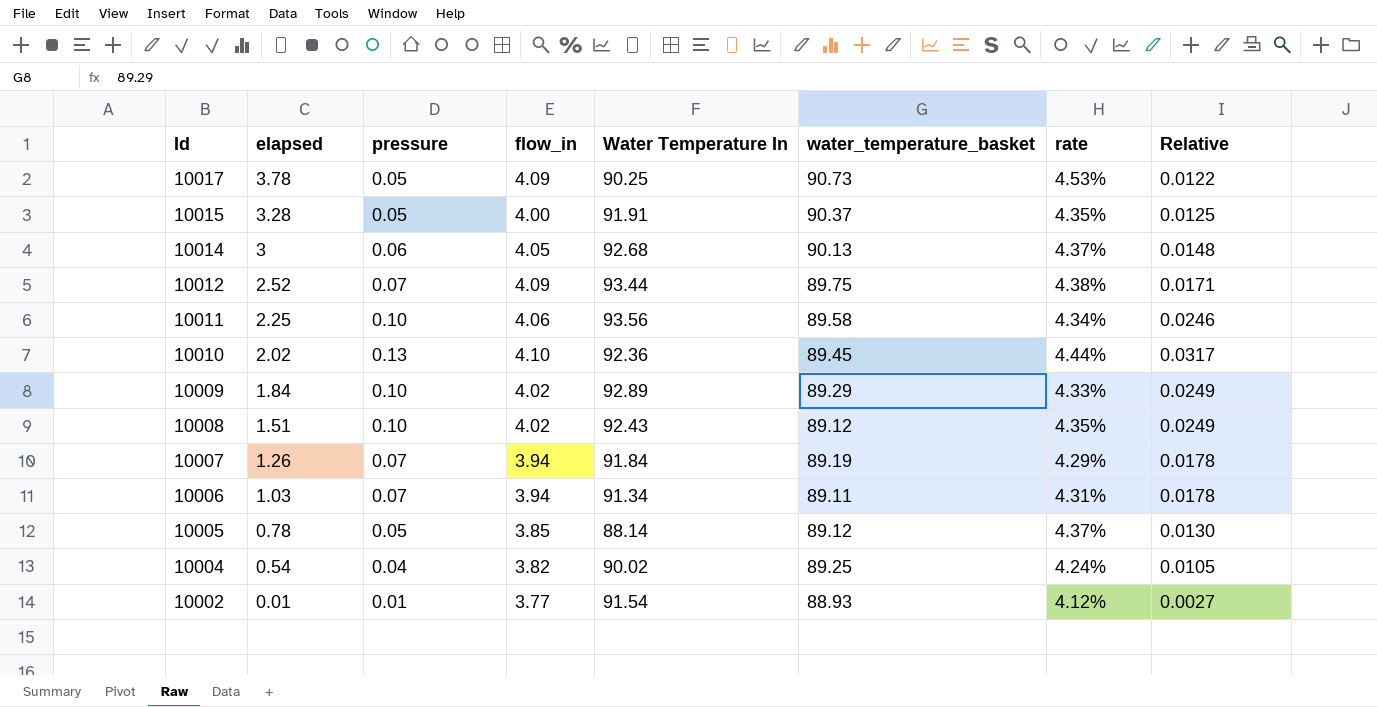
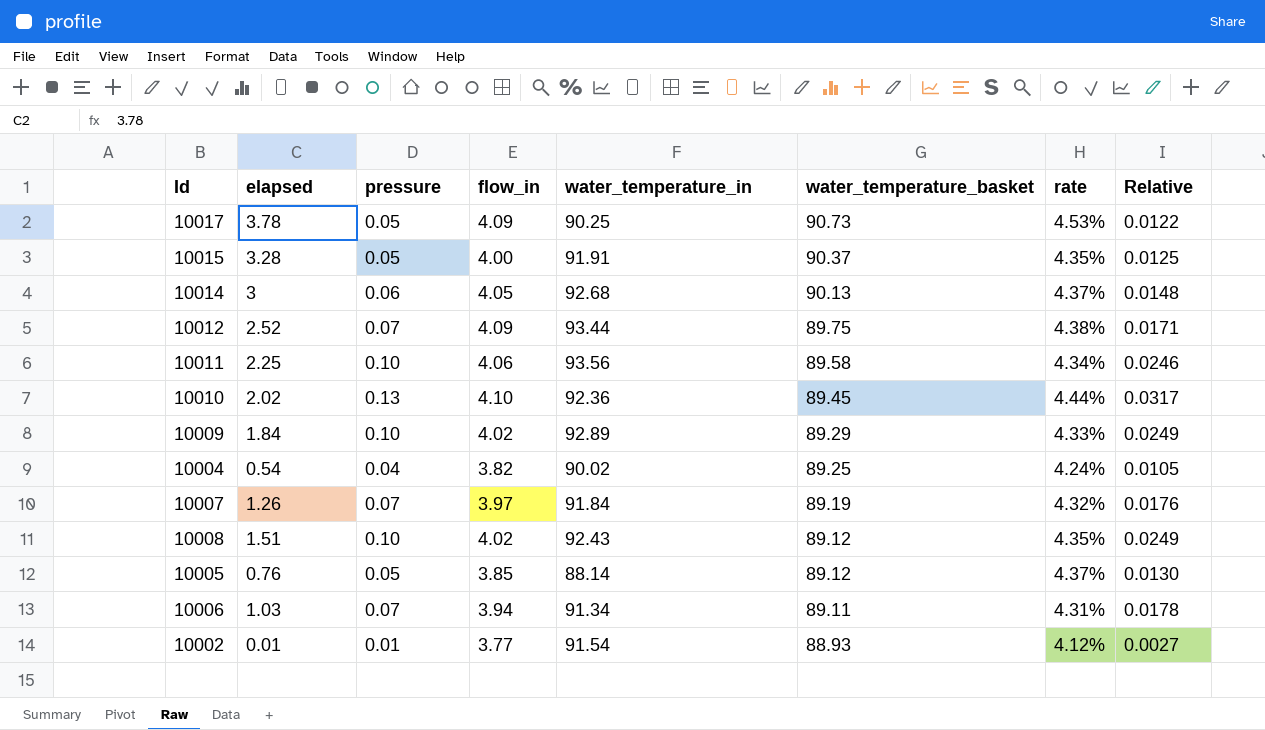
row order: Id descending -> water_temperature_basket descending
column name: Water Temperature In -> water_temperature_in
10007 | flow_in: 3.94 -> 3.97
10007 | rate: 4.29% -> 4.32%
10007 | Relative: 0.0178 -> 0.0176
10005 | elapsed: 0.78 -> 0.76

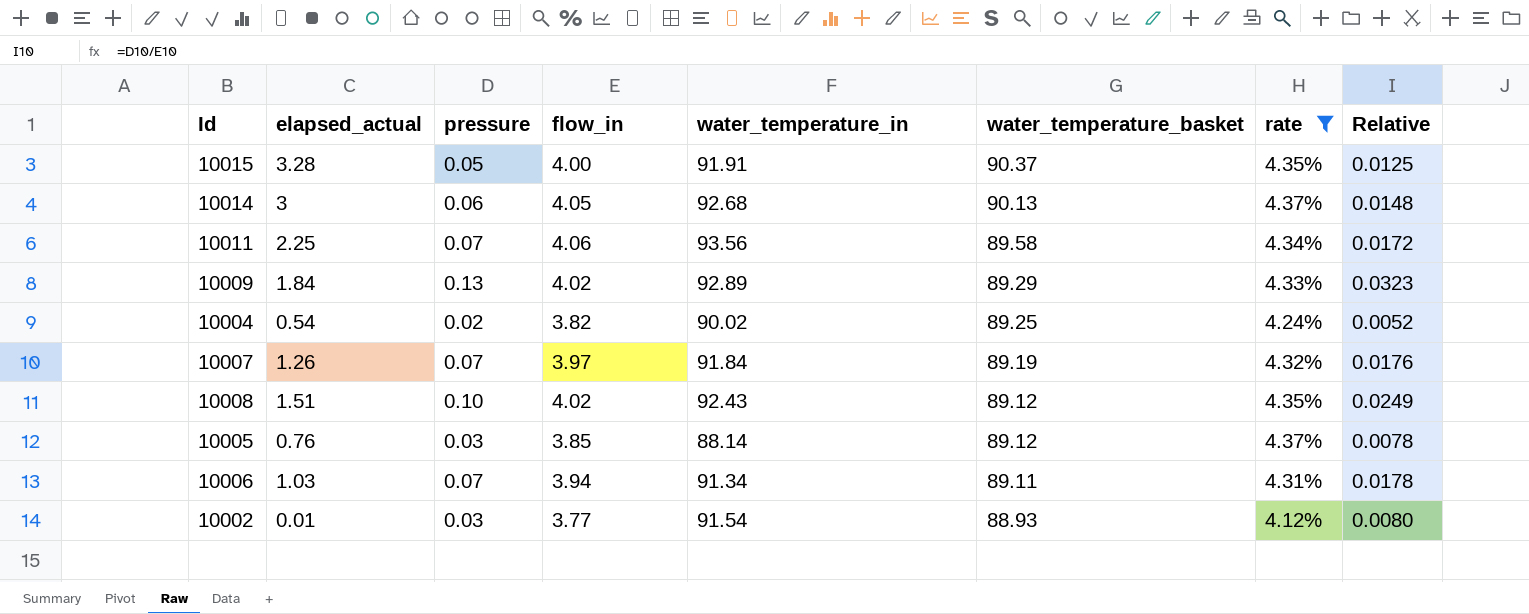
filter: none -> rate <= 4.37%
column name: elapsed -> elapsed_actual
10011 | pressure: 0.10 -> 0.07
10011 | Relative: 0.0246 -> 0.0172
10009 | pressure: 0.10 -> 0.13
10009 | Relative: 0.0249 -> 0.0323
10004 | pressure: 0.04 -> 0.02
10004 | Relative: 0.0105 -> 0.0052
10005 | pressure: 0.05 -> 0.03
10005 | Relative: 0.0130 -> 0.0078
10002 | pressure: 0.01 -> 0.03
10002 | Relative: 0.0027 -> 0.0080

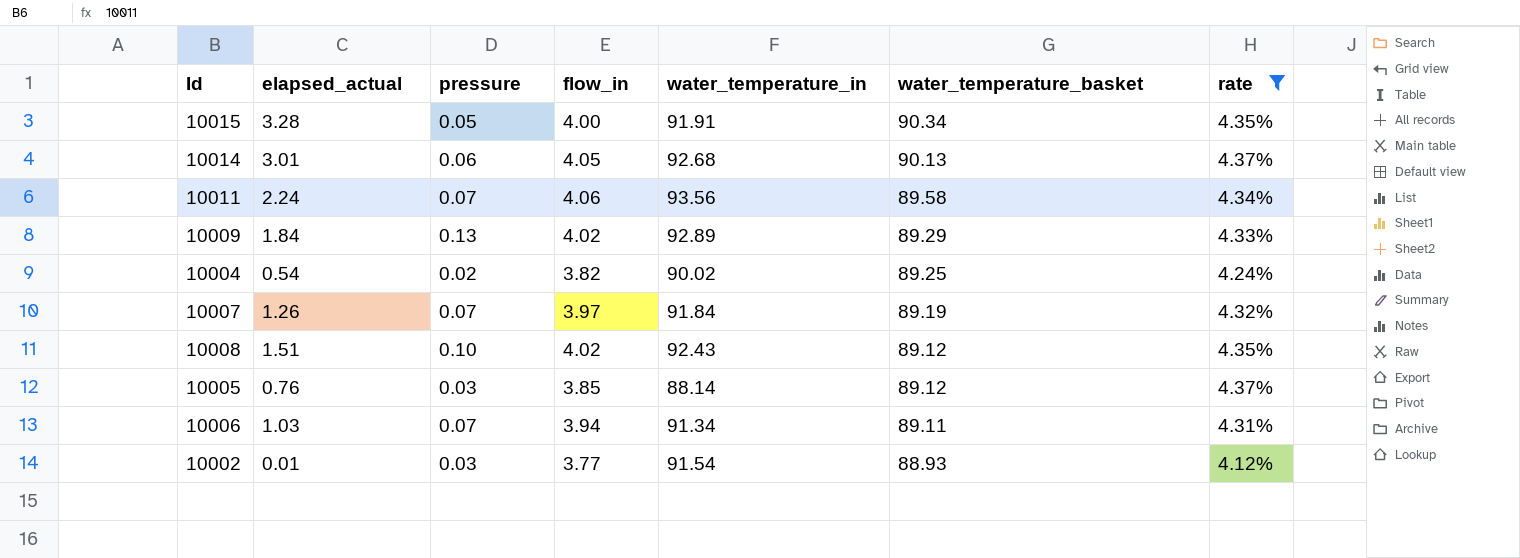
column Relative | formula: [pressure] / [flow_in] -> none
10015 | water_temperature_basket: 90.37 -> 90.34
10014 | elapsed_actual: 3 -> 3.01
10011 | elapsed_actual: 2.25 -> 2.24

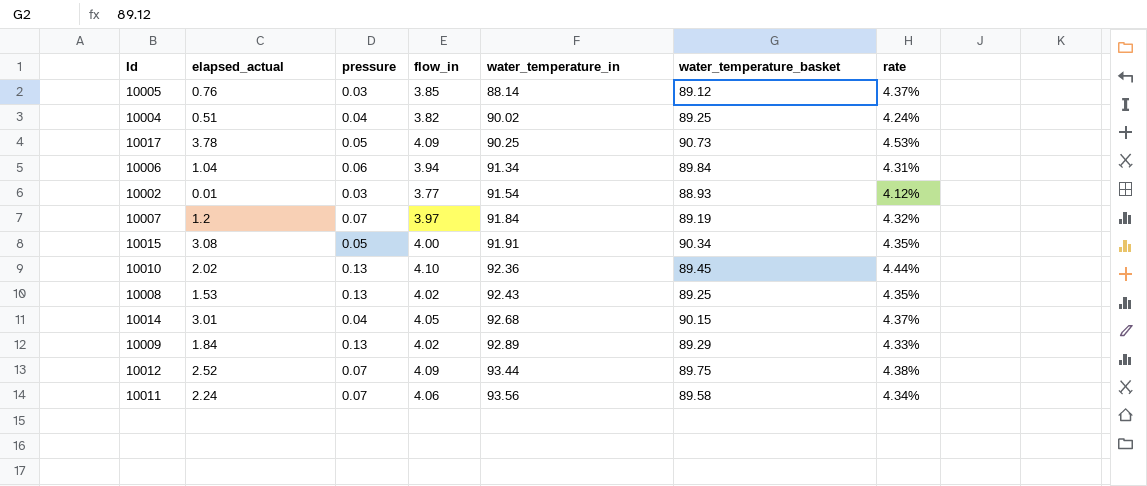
filter: rate <= 4.37% -> none
row order: water_temperature_basket descending -> water_temperature_in ascending
10004 | elapsed_actual: 0.54 -> 0.51
10004 | pressure: 0.02 -> 0.04
10006 | elapsed_actual: 1.03 -> 1.04
10006 | pressure: 0.07 -> 0.06
10006 | water_temperature_basket: 89.11 -> 89.84
10007 | elapsed_actual: 1.26 -> 1.2
10015 | elapsed_actual: 3.28 -> 3.08
10008 | elapsed_actual: 1.51 -> 1.53
10008 | pressure: 0.10 -> 0.13
10008 | water_temperature_basket: 89.12 -> 89.25
10014 | pressure: 0.06 -> 0.04
10014 | water_temperature_basket: 90.13 -> 90.15

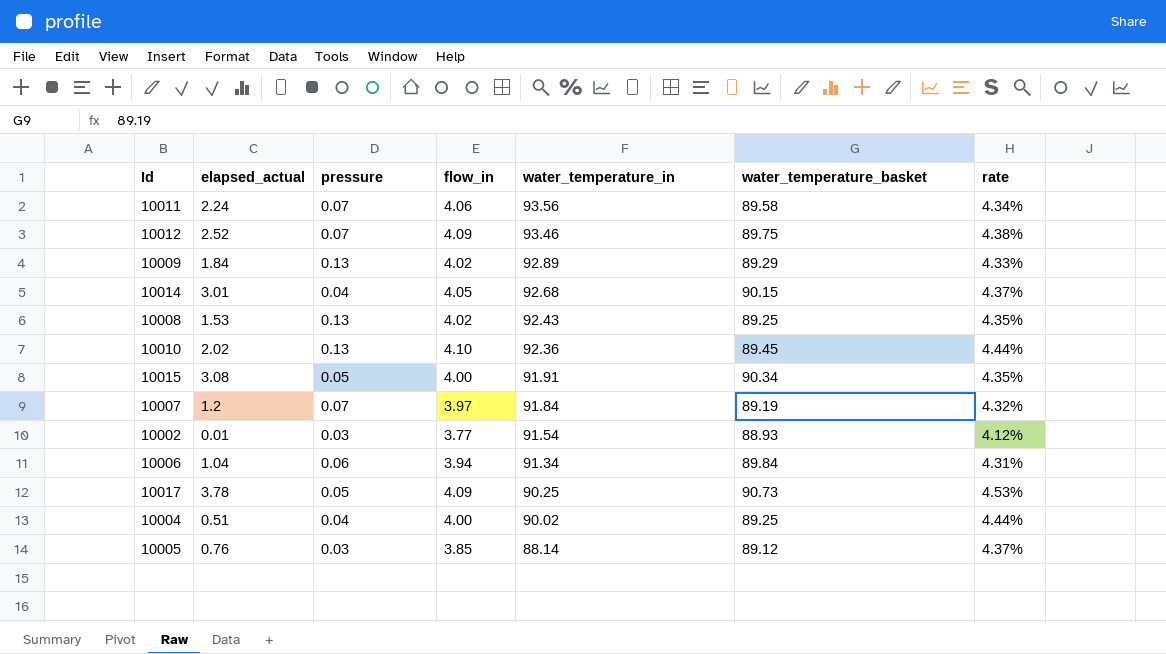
row order: water_temperature_in ascending -> water_temperature_in descending
10012 | water_temperature_in: 93.44 -> 93.46
10004 | flow_in: 3.82 -> 4.00
10004 | rate: 4.24% -> 4.44%

